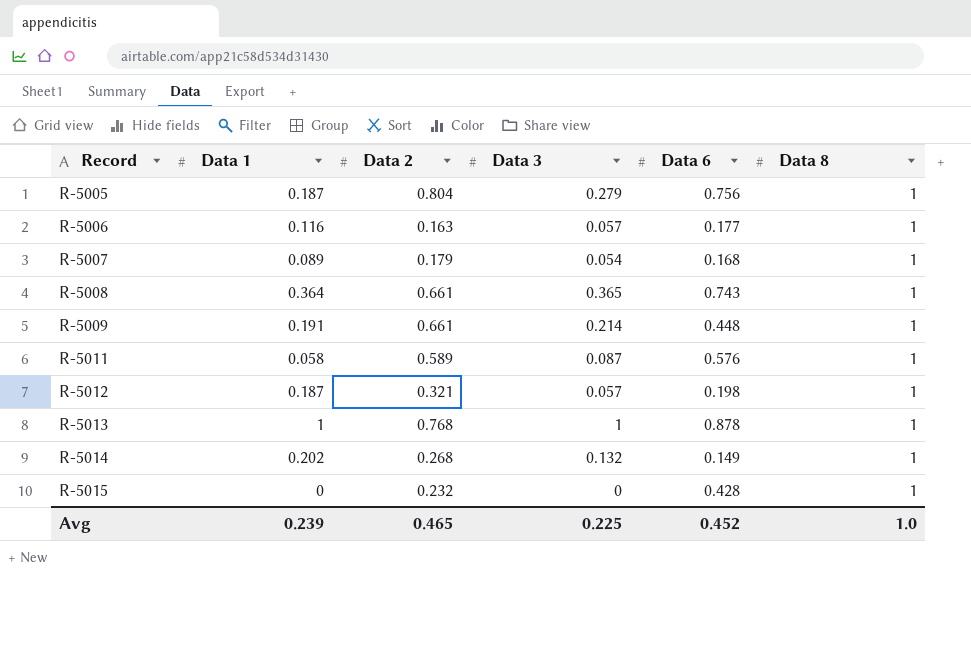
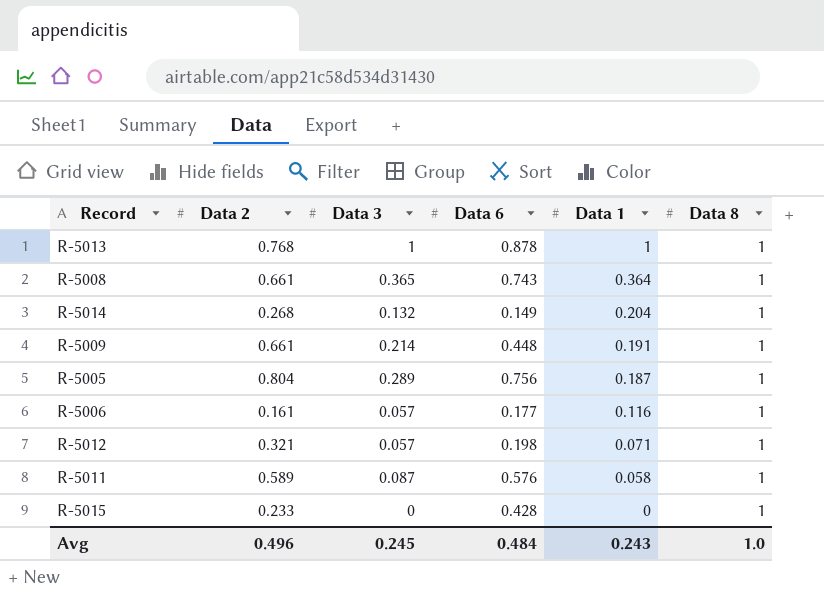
row order: Record ascending -> Data 1 descending
column Data 1 | position: 2 -> 5
row R-5007: 0.089 | 0.179 | 0.054 | 0.168 | 1 -> none
R-5014 | Data 1: 0.202 -> 0.204
R-5005 | Data 3: 0.279 -> 0.289
R-5006 | Data 2: 0.163 -> 0.161
R-5012 | Data 1: 0.187 -> 0.071
R-5015 | Data 2: 0.232 -> 0.233
Avg | Data 2: 0.465 -> 0.496
Avg | Data 3: 0.225 -> 0.245
Avg | Data 6: 0.452 -> 0.484
Avg | Data 1: 0.239 -> 0.243

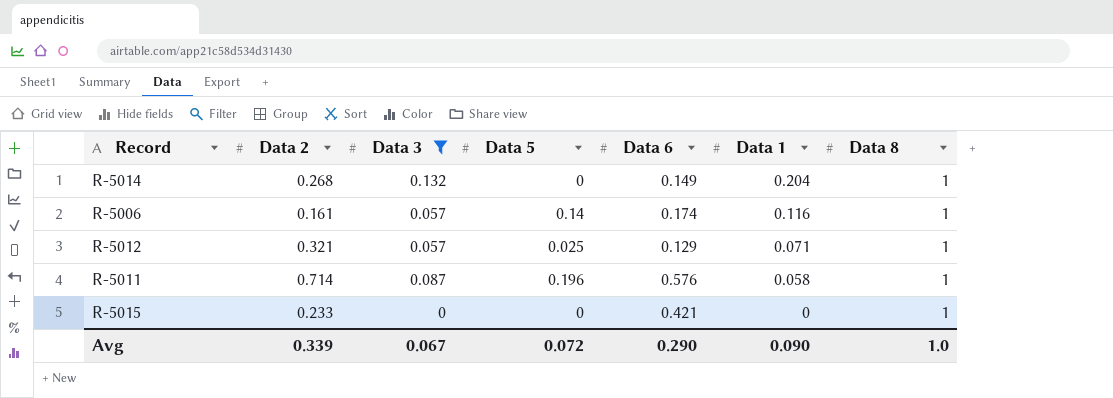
filter: none -> Data 3 <= 0.132
column Data 5 | position: none -> 4
R-5006 | Data 6: 0.177 -> 0.174
R-5012 | Data 6: 0.198 -> 0.129
R-5011 | Data 2: 0.589 -> 0.714
R-5015 | Data 6: 0.428 -> 0.421
Avg | Data 2: 0.496 -> 0.339
Avg | Data 3: 0.245 -> 0.067
Avg | Data 6: 0.484 -> 0.290
Avg | Data 1: 0.243 -> 0.090

